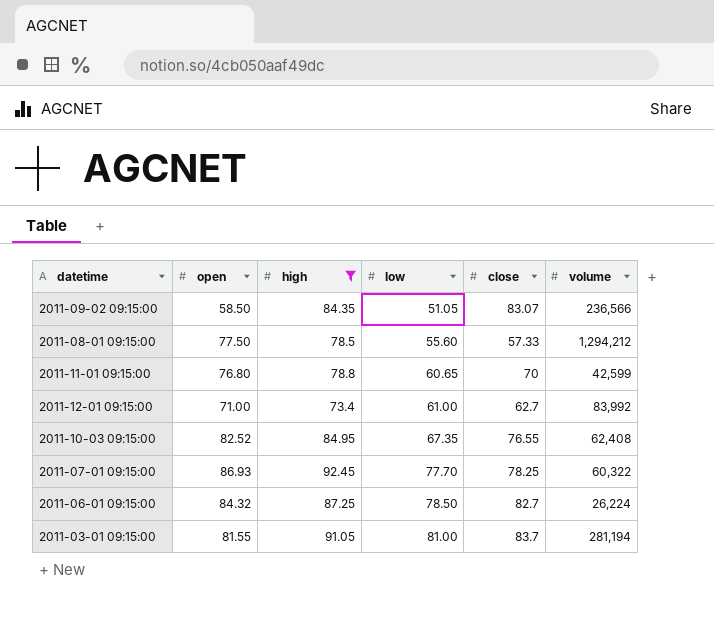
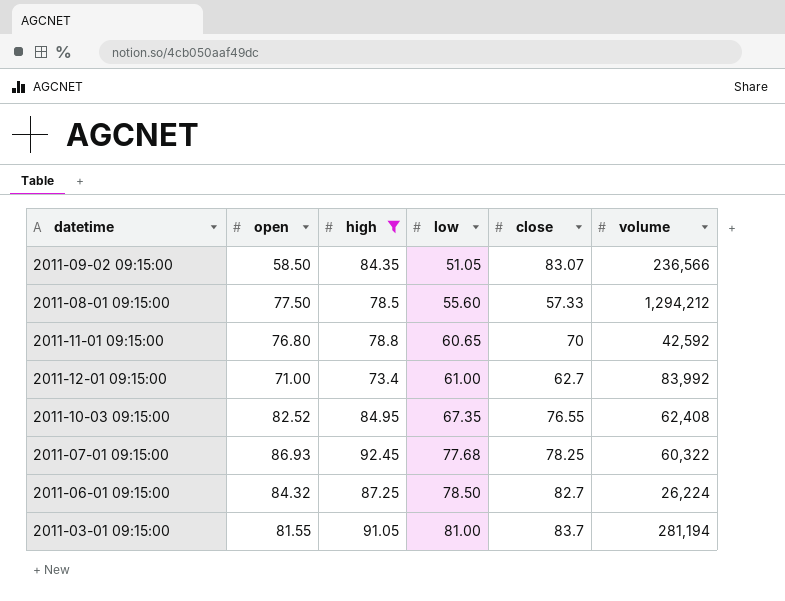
2011-11-01 09:15:00 | volume: 42,599 -> 42,592
2011-07-01 09:15:00 | low: 77.70 -> 77.68

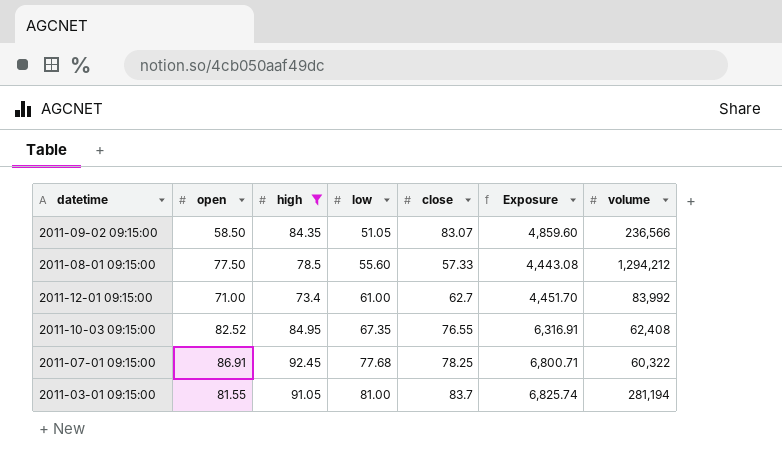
column Exposure | formula: none -> [open] * [close]
row 2011-11-01 09:15:00: 76.80 | 78.8 | 60.65 | 70 | 42,592 -> none
row 2011-06-01 09:15:00: 84.32 | 87.25 | 78.50 | 82.7 | 26,224 -> none
2011-07-01 09:15:00 | open: 86.93 -> 86.91

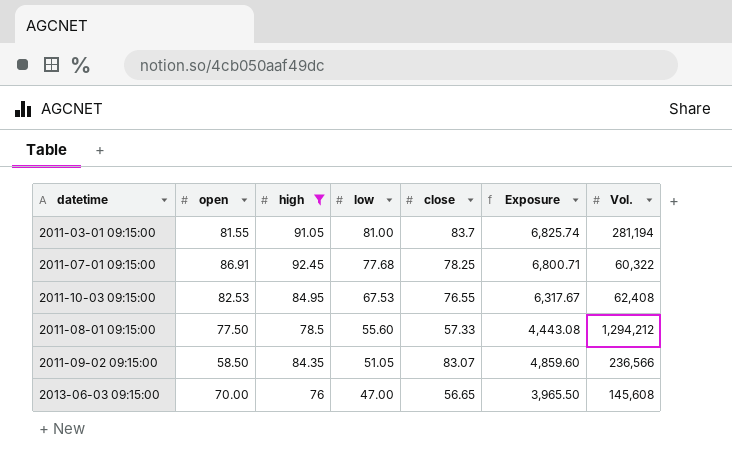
row order: low ascending -> low descending
column name: volume -> Vol.
row 2011-12-01 09:15:00: 71.00 | 73.4 | 61.00 | 62.7 | 4,451.70 | 83,992 -> none
2011-10-03 09:15:00 | open: 82.52 -> 82.53
2011-10-03 09:15:00 | low: 67.35 -> 67.53
2011-10-03 09:15:00 | Exposure: 6,316.91 -> 6,317.67
row 2013-06-03 09:15:00: none -> 70.00 | 76 | 47.00 | 56.65 | 3,965.50 | 145,608

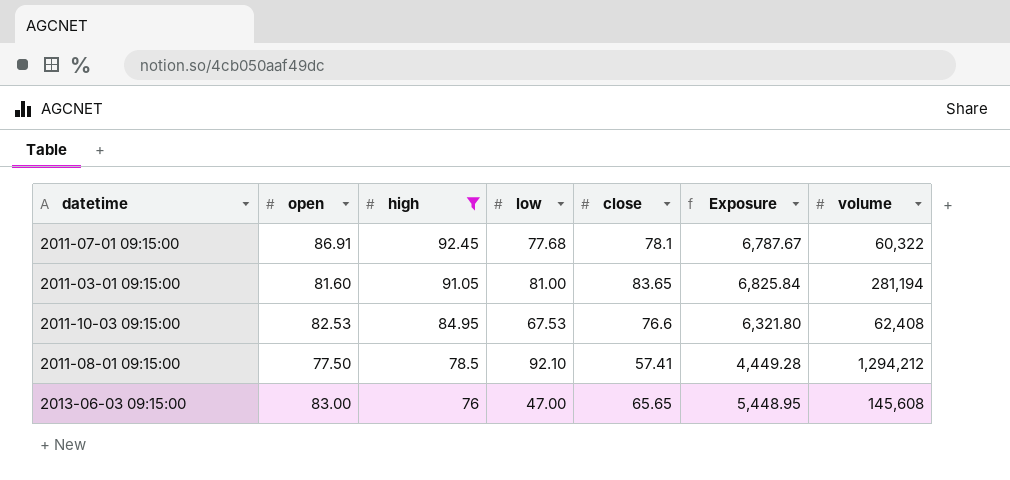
row order: low descending -> high descending
column name: Vol. -> volume
row 2011-09-02 09:15:00: 58.50 | 84.35 | 51.05 | 83.07 | 4,859.60 | 236,566 -> none
2011-07-01 09:15:00 | close: 78.25 -> 78.1
2011-07-01 09:15:00 | Exposure: 6,800.71 -> 6,787.67
2011-03-01 09:15:00 | open: 81.55 -> 81.60
2011-03-01 09:15:00 | close: 83.7 -> 83.65
2011-03-01 09:15:00 | Exposure: 6,825.74 -> 6,825.84
2011-10-03 09:15:00 | close: 76.55 -> 76.6
2011-10-03 09:15:00 | Exposure: 6,317.67 -> 6,321.80
2011-08-01 09:15:00 | low: 55.60 -> 92.10
2011-08-01 09:15:00 | close: 57.33 -> 57.41
2011-08-01 09:15:00 | Exposure: 4,443.08 -> 4,449.28
2013-06-03 09:15:00 | open: 70.00 -> 83.00
2013-06-03 09:15:00 | close: 56.65 -> 65.65
2013-06-03 09:15:00 | Exposure: 3,965.50 -> 5,448.95

